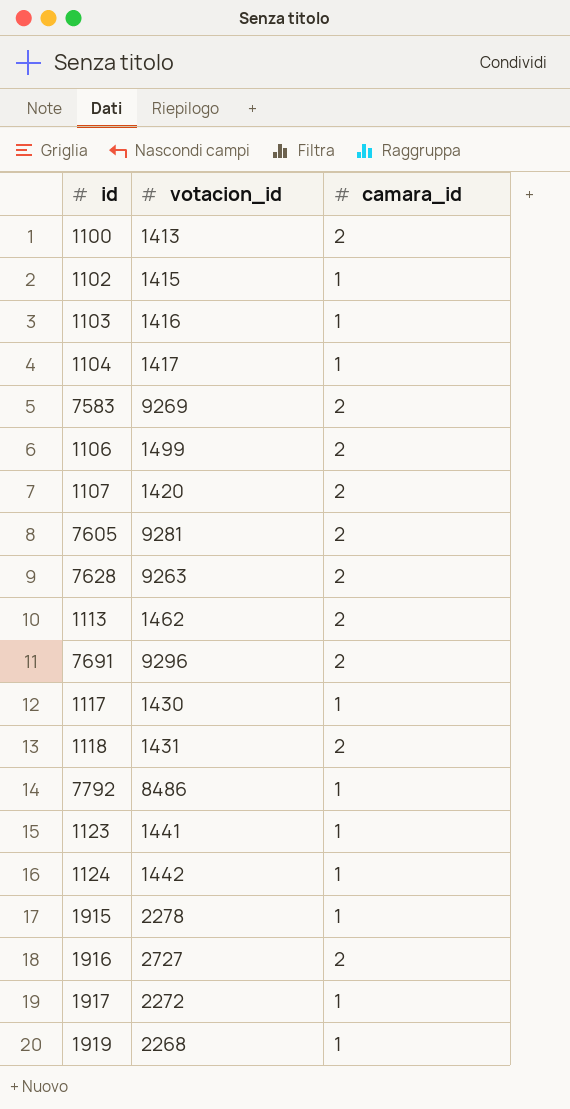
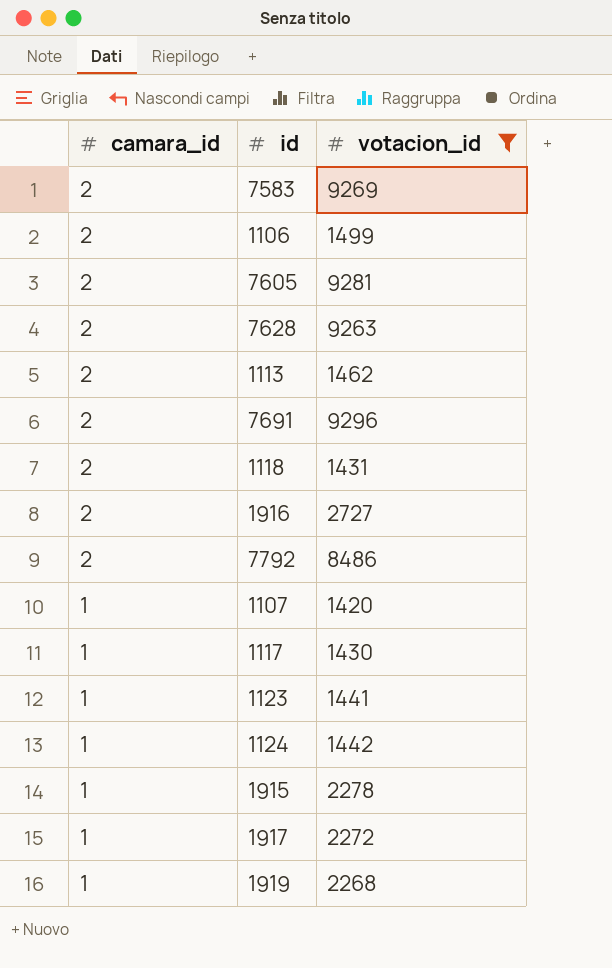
filter: none -> votacion_id >= 1420
row order: none -> camara_id descending
column camara_id | position: 3 -> 1
7792 | camara_id: 1 -> 2
1107 | camara_id: 2 -> 1

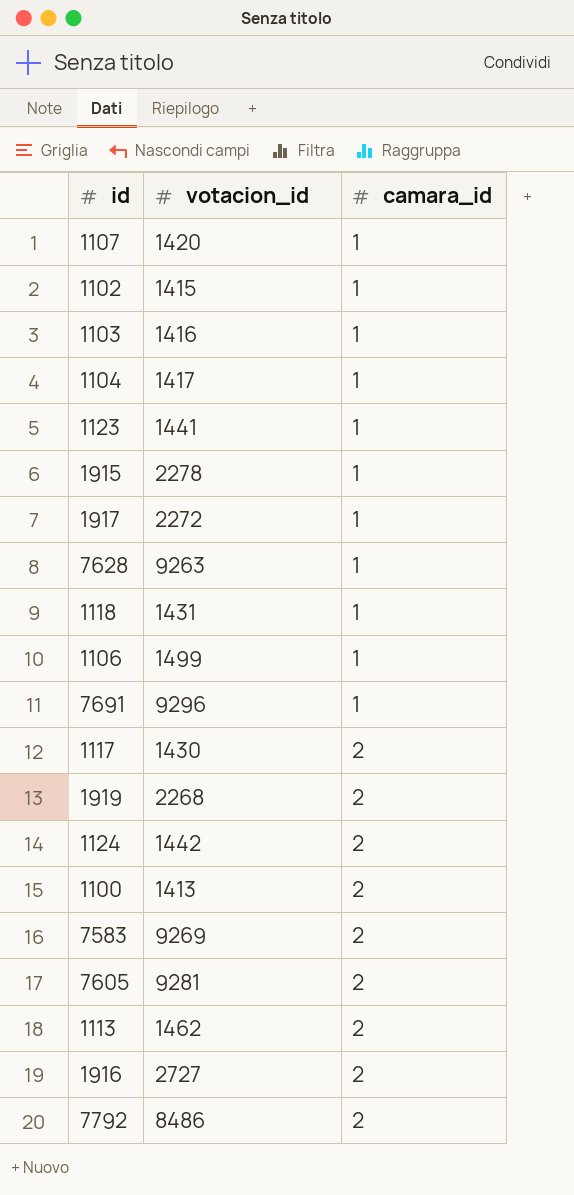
filter: votacion_id >= 1420 -> none
row order: camara_id descending -> camara_id ascending
column camara_id | position: 1 -> 3
7628 | camara_id: 2 -> 1
1118 | camara_id: 2 -> 1
1106 | camara_id: 2 -> 1
7691 | camara_id: 2 -> 1
1117 | camara_id: 1 -> 2
1919 | camara_id: 1 -> 2
1124 | camara_id: 1 -> 2

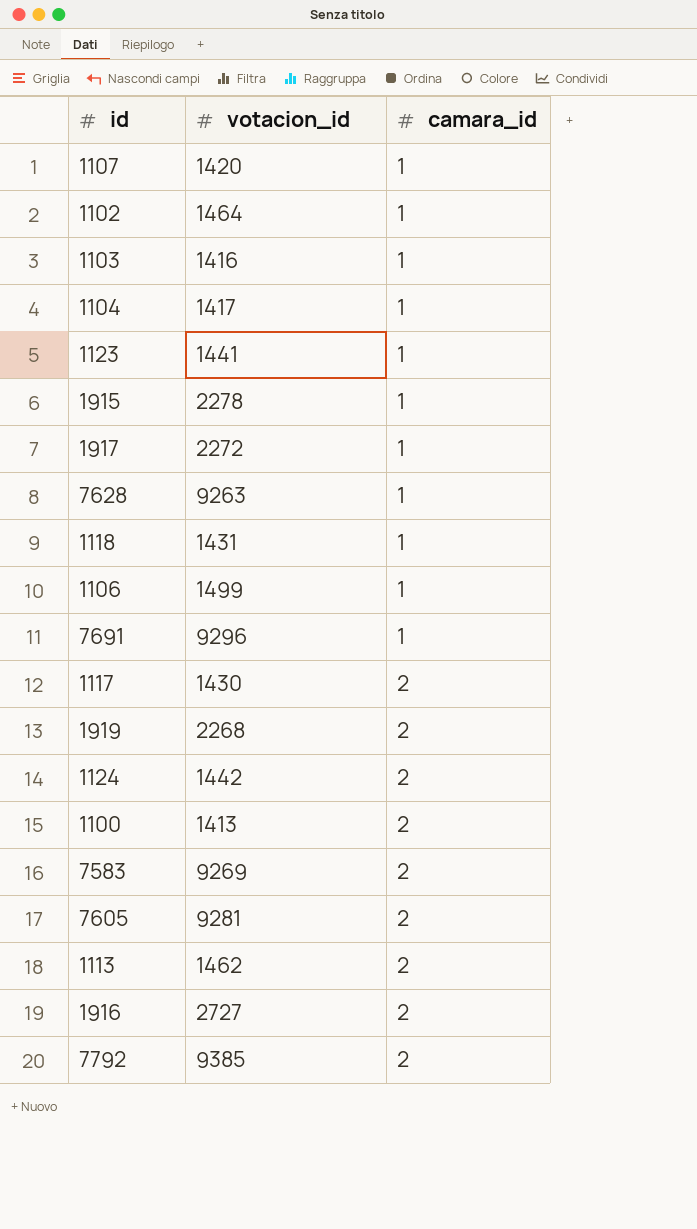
1102 | votacion_id: 1415 -> 1464
7792 | votacion_id: 8486 -> 9385

